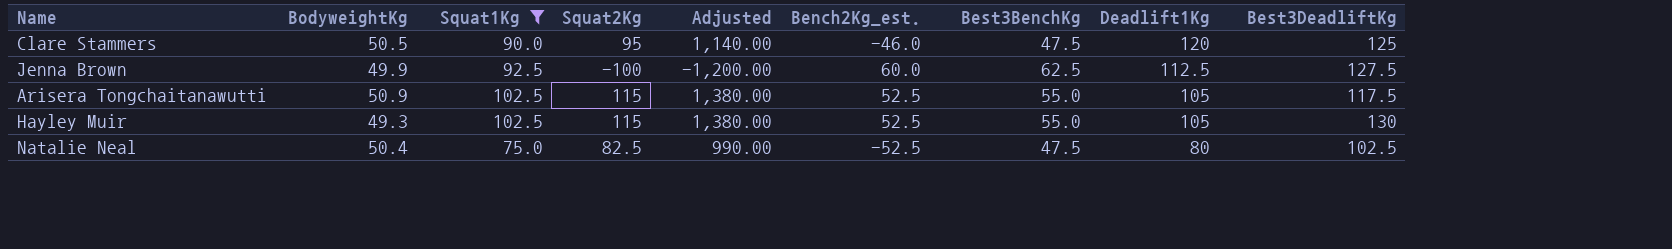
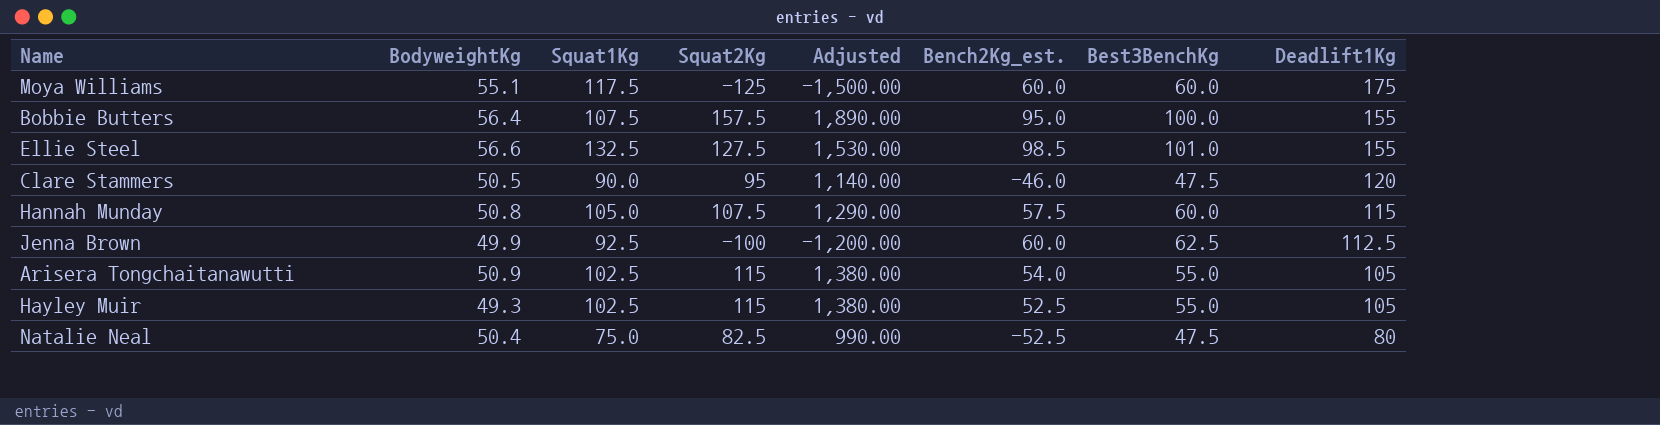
filter: Squat1Kg <= 102.5 -> none
column Best3DeadliftKg | position: 9 -> none
Arisera Tongchaitanawutti | Bench2Kg_est.: 52.5 -> 54.0

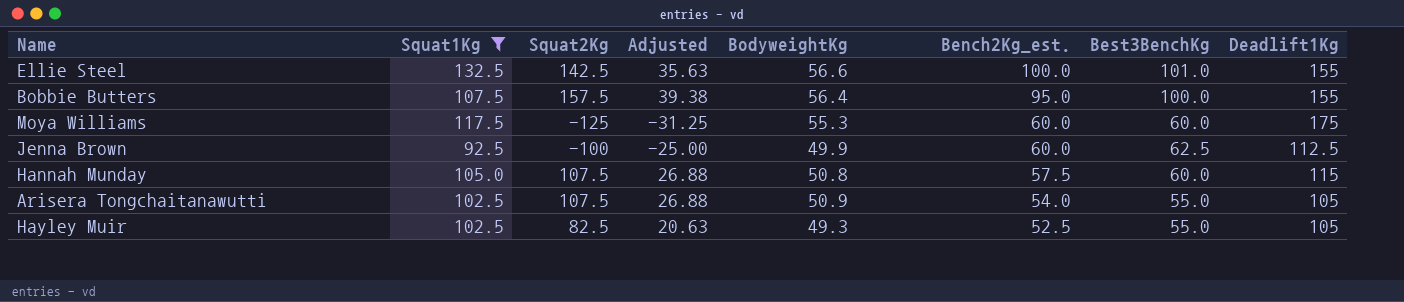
filter: none -> Squat1Kg >= 92.5
row order: Deadlift1Kg descending -> Bench2Kg_est. descending
column Adjusted | formula: [Squat2Kg] * 12 -> [Squat2Kg] * 0.25
column BodyweightKg | position: 2 -> 5
Ellie Steel | Squat2Kg: 127.5 -> 142.5
Ellie Steel | Bench2Kg_est.: 98.5 -> 100.0
Moya Williams | BodyweightKg: 55.1 -> 55.3
Arisera Tongchaitanawutti | Squat2Kg: 115 -> 107.5
Hayley Muir | Squat2Kg: 115 -> 82.5

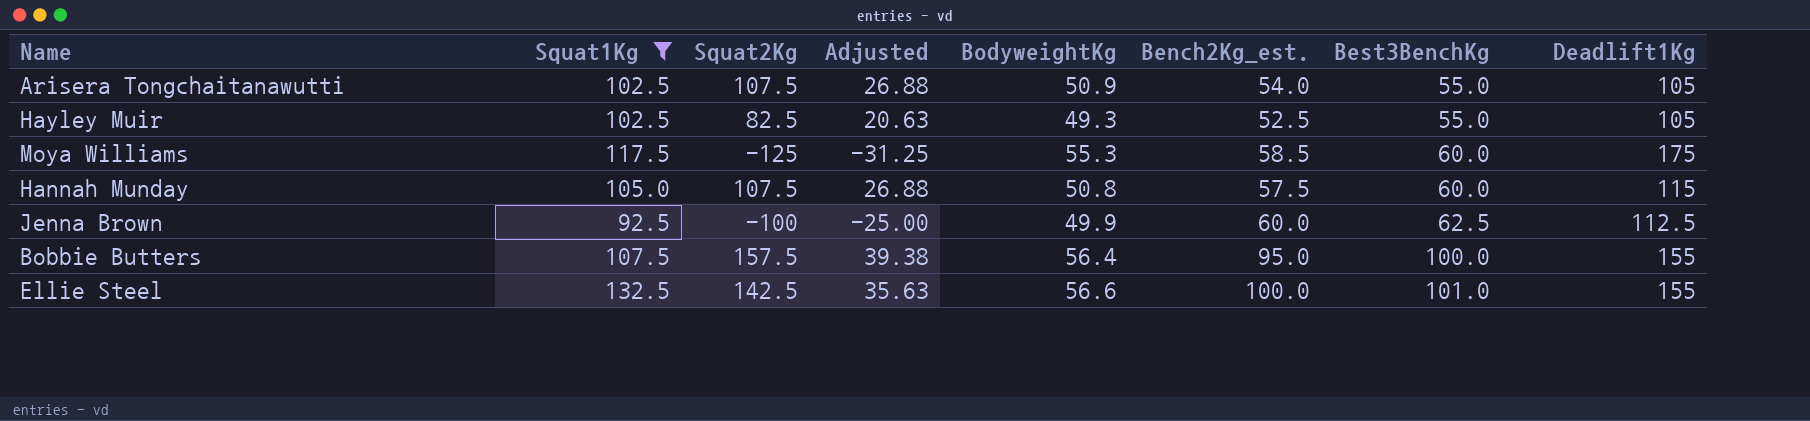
row order: Bench2Kg_est. descending -> Best3BenchKg ascending
Moya Williams | Bench2Kg_est.: 60.0 -> 58.5

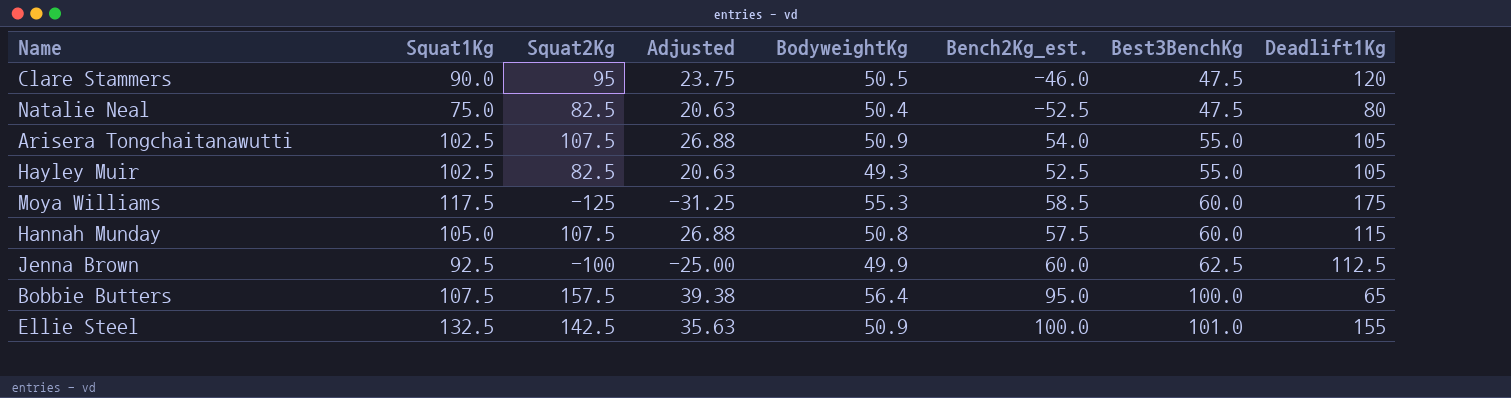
filter: Squat1Kg >= 92.5 -> none
Bobbie Butters | Deadlift1Kg: 155 -> 65
Ellie Steel | BodyweightKg: 56.6 -> 50.9

